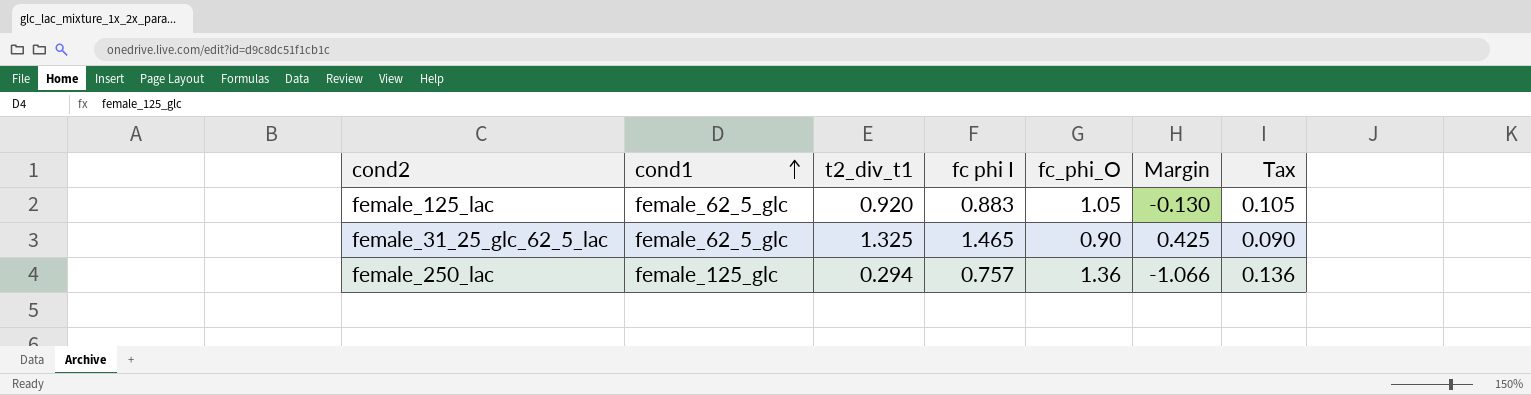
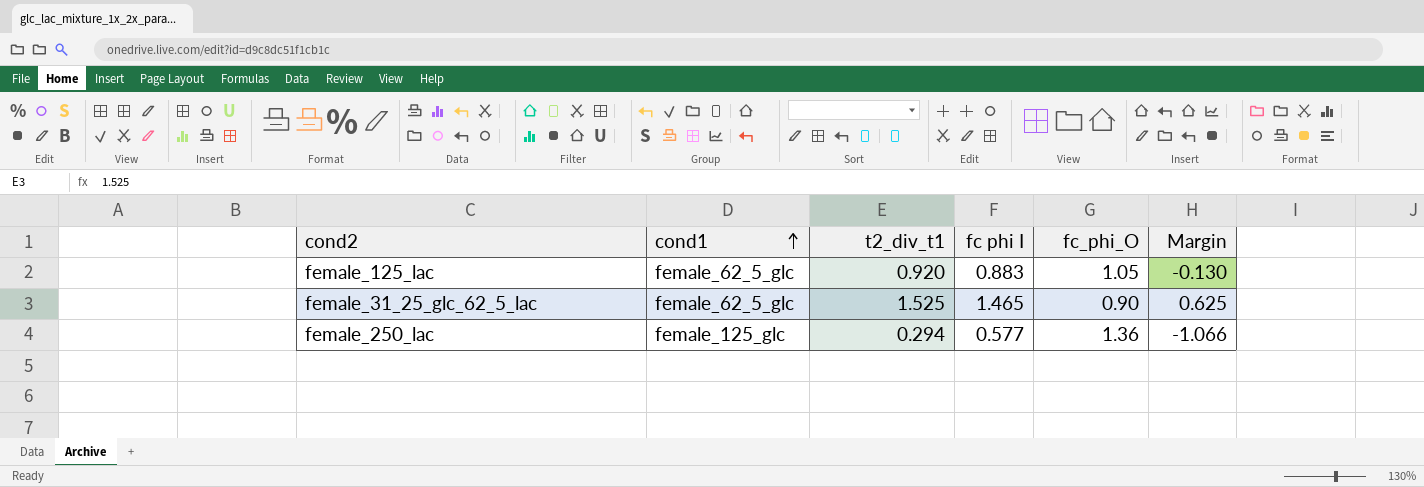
column Tax | formula: [fc_phi_O] * 0.1 -> none
female_31_25_glc_62_5_lac | t2_div_t1: 1.325 -> 1.525
female_31_25_glc_62_5_lac | Margin: 0.425 -> 0.625
female_250_lac | fc phi I: 0.757 -> 0.577

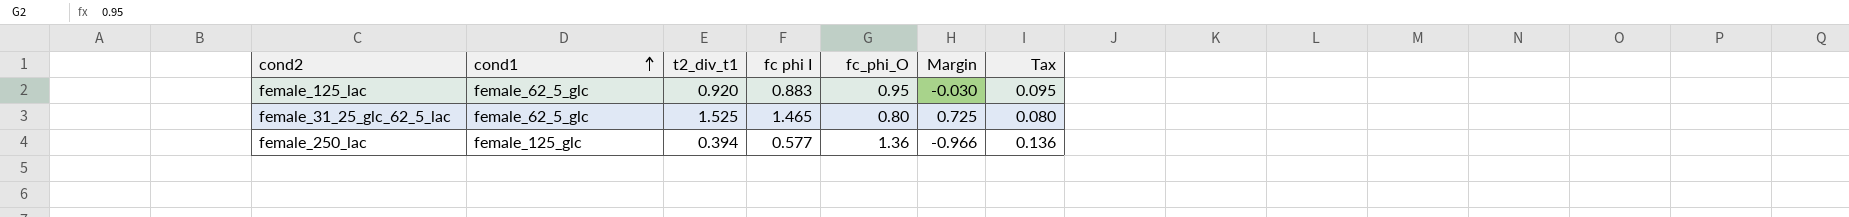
column Tax | formula: none -> [fc_phi_O] * 0.1
female_125_lac | fc_phi_O: 1.05 -> 0.95
female_125_lac | Margin: -0.130 -> -0.030
female_31_25_glc_62_5_lac | fc_phi_O: 0.90 -> 0.80
female_31_25_glc_62_5_lac | Margin: 0.625 -> 0.725
female_250_lac | t2_div_t1: 0.294 -> 0.394
female_250_lac | Margin: -1.066 -> -0.966

